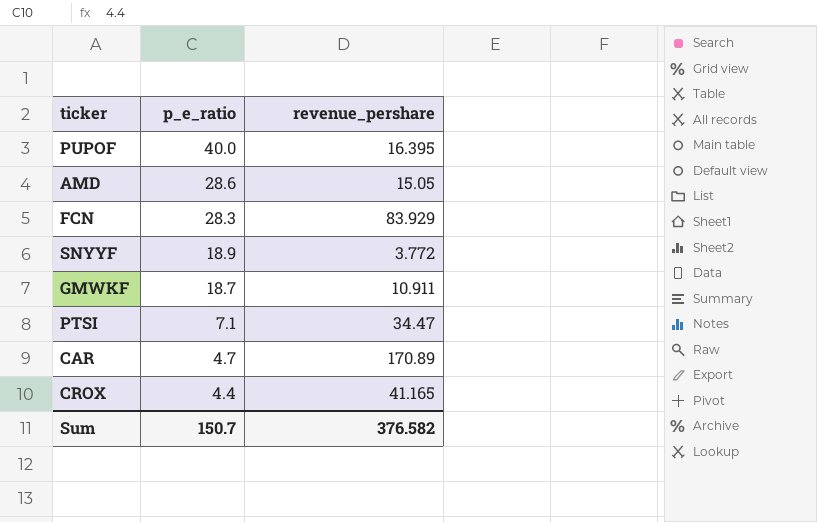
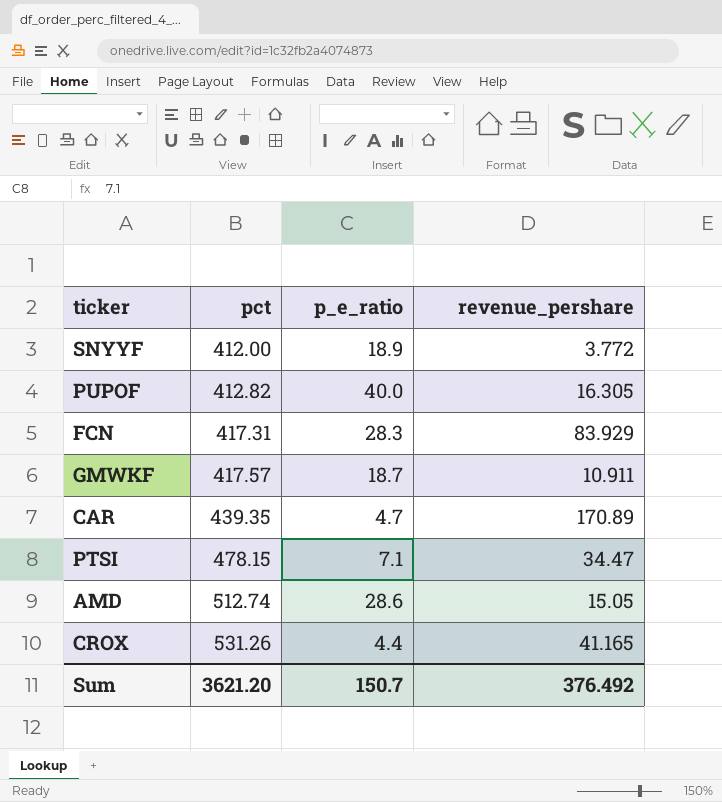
row order: p_e_ratio descending -> pct ascending
column pct | position: none -> 2
PUPOF | revenue_pershare: 16.395 -> 16.305
Sum | revenue_pershare: 376.582 -> 376.492

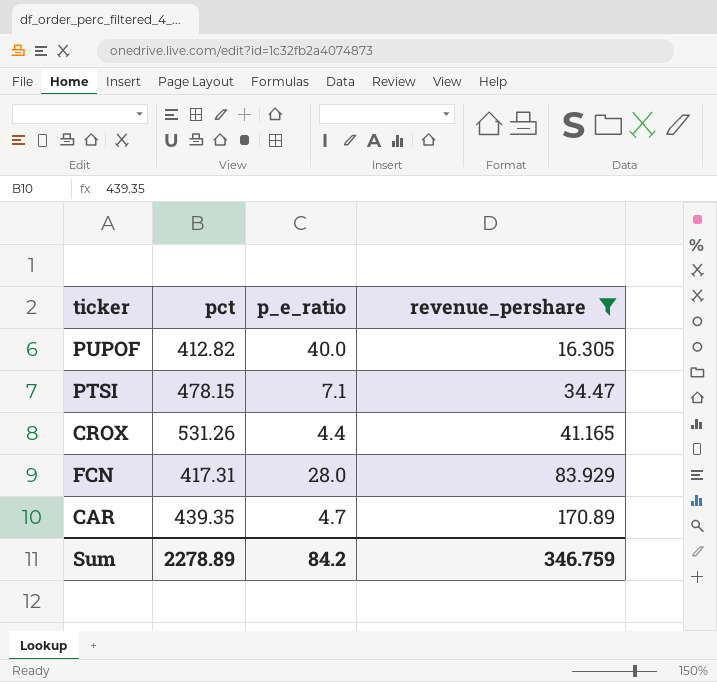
filter: none -> revenue_pershare >= 16.305
row order: pct ascending -> revenue_pershare ascending
FCN | p_e_ratio: 28.3 -> 28.0
Sum | pct: 3621.20 -> 2278.89
Sum | p_e_ratio: 150.7 -> 84.2
Sum | revenue_pershare: 376.492 -> 346.759

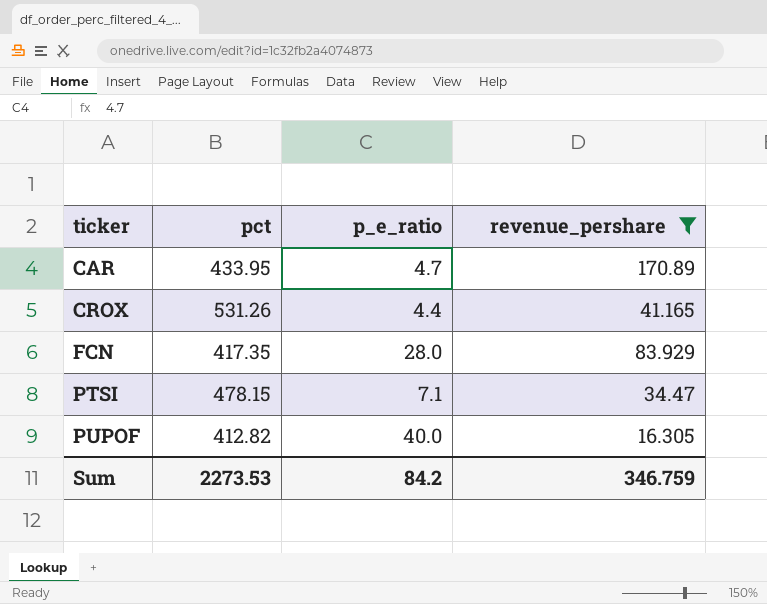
row order: revenue_pershare ascending -> ticker ascending
CAR | pct: 439.35 -> 433.95
FCN | pct: 417.31 -> 417.35
Sum | pct: 2278.89 -> 2273.53

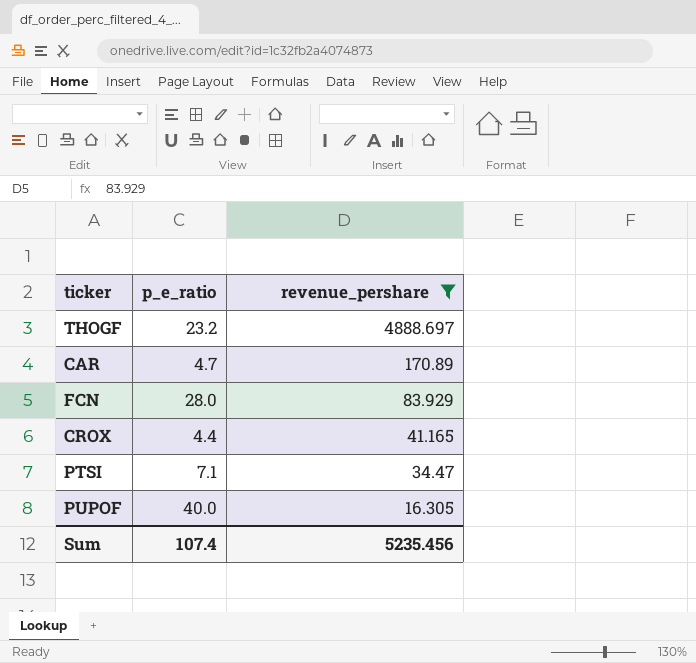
row order: ticker ascending -> revenue_pershare descending
column pct | position: 2 -> none
row THOGF: none -> 23.2 | 4888.697
Sum | p_e_ratio: 84.2 -> 107.4
Sum | revenue_pershare: 346.759 -> 5235.456

